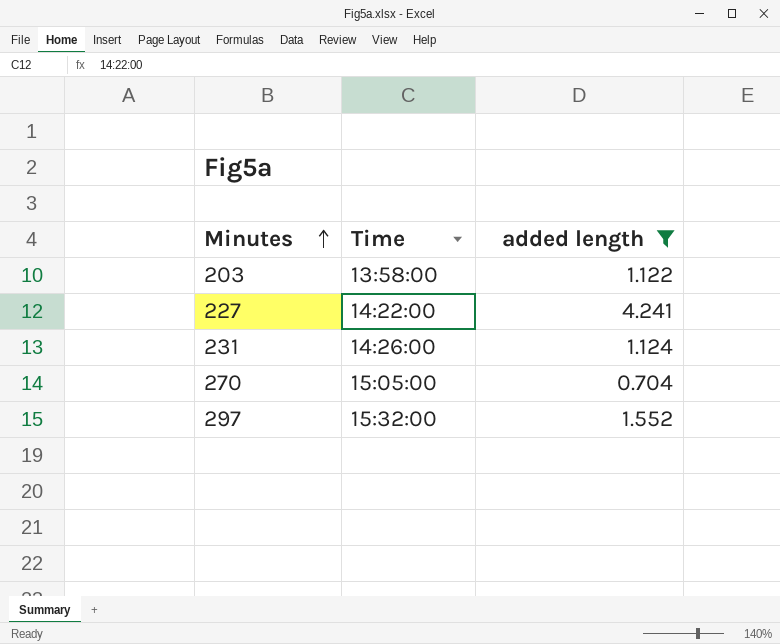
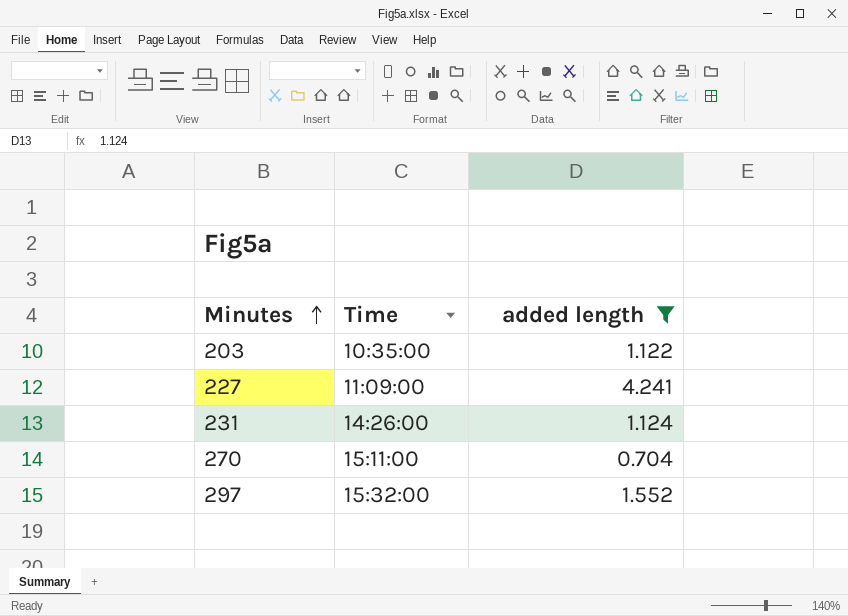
203 | Time: 13:58:00 -> 10:35:00
227 | Time: 14:22:00 -> 11:09:00
270 | Time: 15:05:00 -> 15:11:00

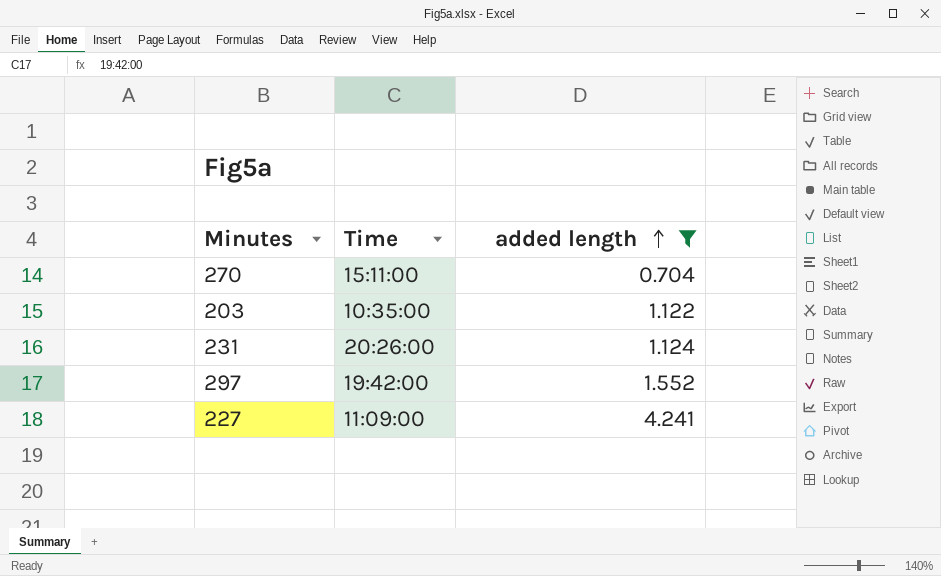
row order: Minutes ascending -> added length ascending
231 | Time: 14:26:00 -> 20:26:00
297 | Time: 15:32:00 -> 19:42:00

